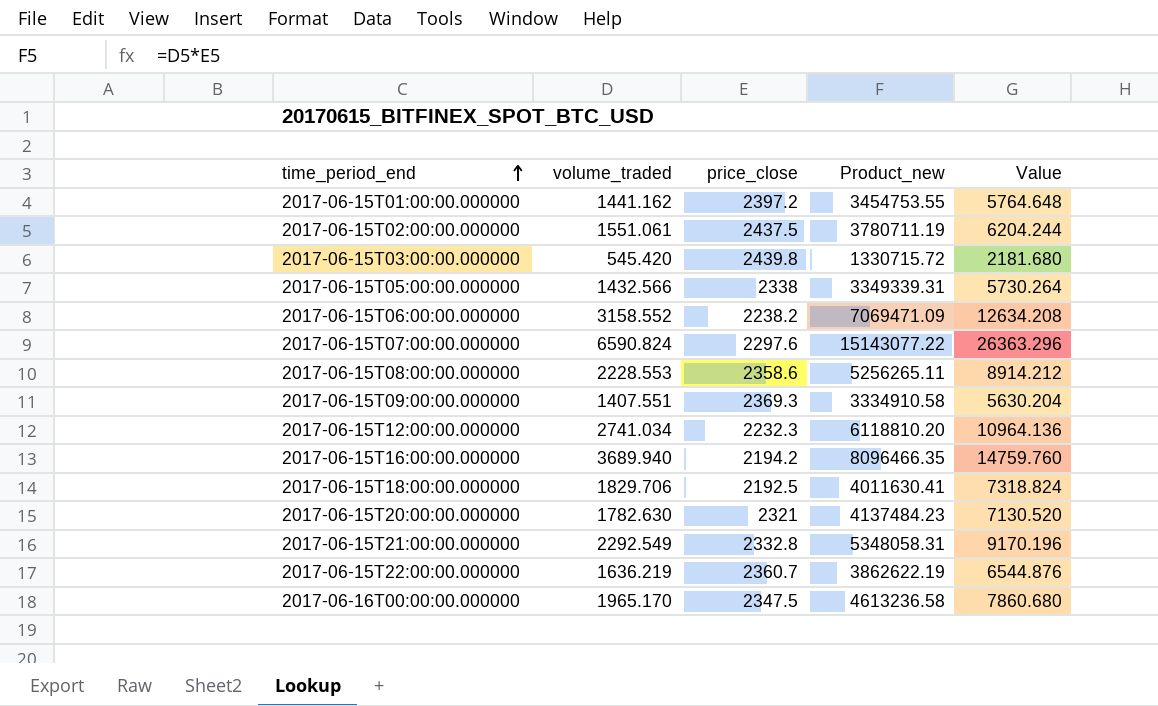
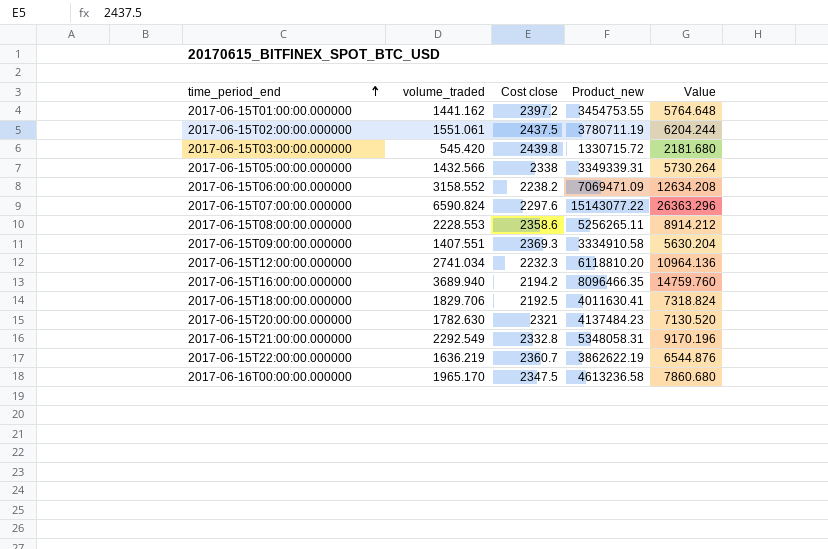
column name: price_close -> Cost close

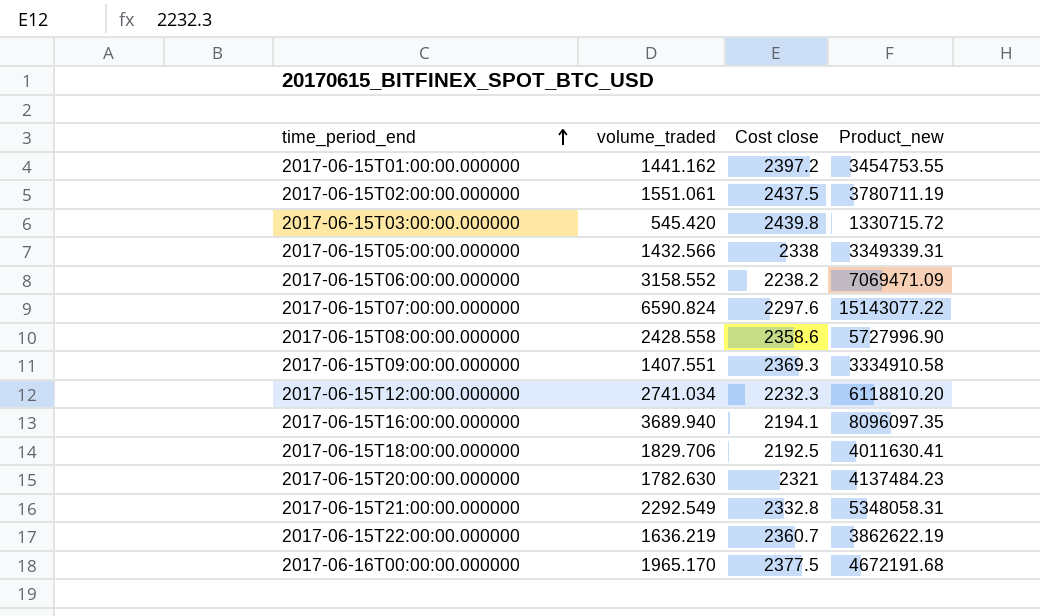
column Value | formula: [volume_traded] * 4 -> none
2017-06-15T08:00:00.000000 | volume_traded: 2228.553 -> 2428.558
2017-06-15T08:00:00.000000 | Product_new: 5256265.11 -> 5727996.90
2017-06-15T16:00:00.000000 | Cost close: 2194.2 -> 2194.1
2017-06-15T16:00:00.000000 | Product_new: 8096466.35 -> 8096097.35
2017-06-16T00:00:00.000000 | Cost close: 2347.5 -> 2377.5
2017-06-16T00:00:00.000000 | Product_new: 4613236.58 -> 4672191.68

